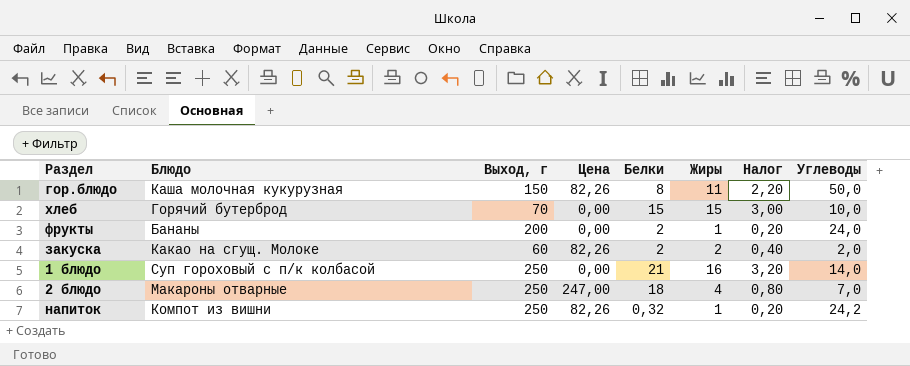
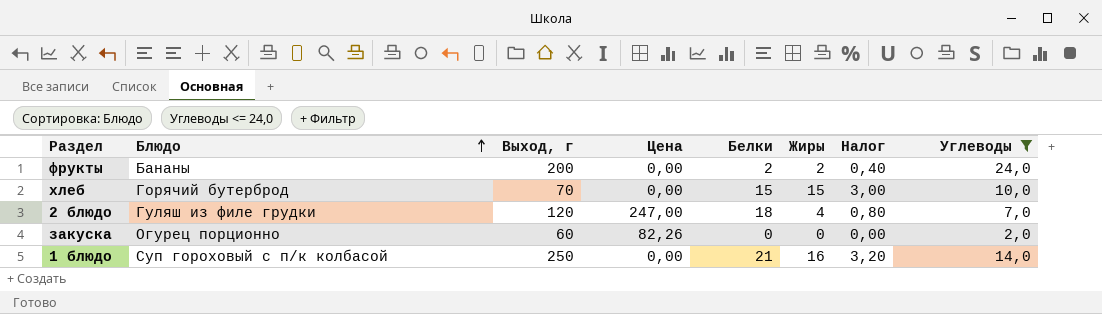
filter: none -> Углеводы <= 24,0
row order: none -> Блюдо ascending
фрукты | Жиры: 1 -> 2
фрукты | Налог: 0,20 -> 0,40
2 блюдо | Блюдо: Макароны отварные -> Гуляш из филе грудки
2 блюдо | Выход, г: 250 -> 120
закуска | Блюдо: Какао на сгущ. Молоке -> Огурец порционно
закуска | Белки: 2 -> 0
закуска | Жиры: 2 -> 0
закуска | Налог: 0,40 -> 0,00

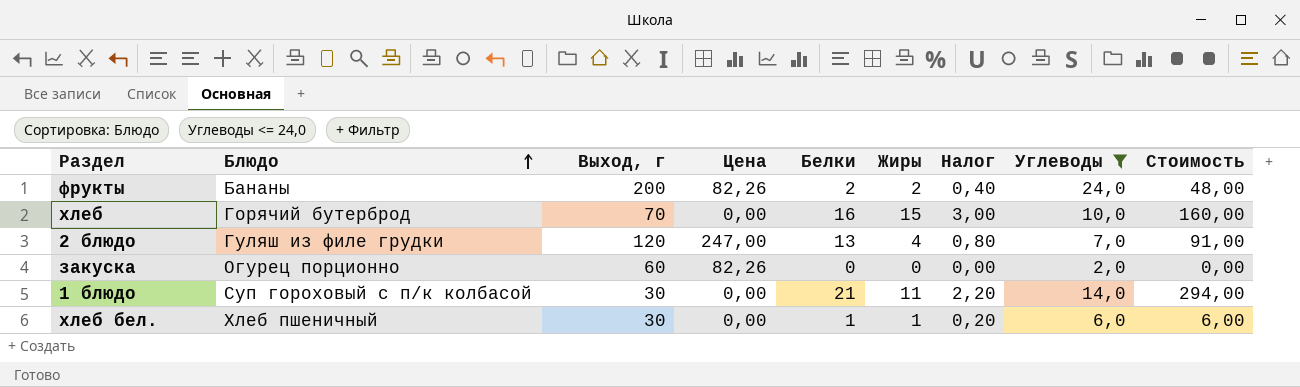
column Стоимость | formula: none -> [Белки] * [Углеводы]
фрукты | Цена: 0,00 -> 82,26
хлеб | Белки: 15 -> 16
2 блюдо | Белки: 18 -> 13
1 блюдо | Выход, г: 250 -> 30
1 блюдо | Жиры: 16 -> 11
1 блюдо | Налог: 3,20 -> 2,20
row хлеб бел.: none -> Хлеб пшеничный | 30 | 0,00 | 1 | 1 | 0,20 | 6,0 | 6,00

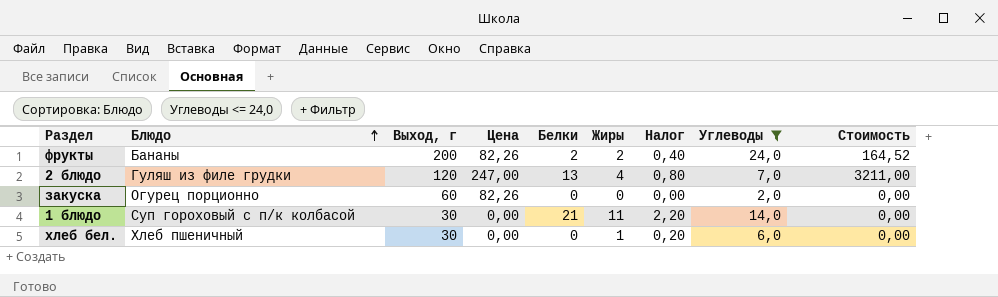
column Стоимость | formula: [Белки] * [Углеводы] -> [Цена] * [Белки]
row хлеб: Горячий бутерброд | 70 | 0,00 | 16 | 15 | 3,00 | 10,0 | 160,00 -> none
хлеб бел. | Белки: 1 -> 0

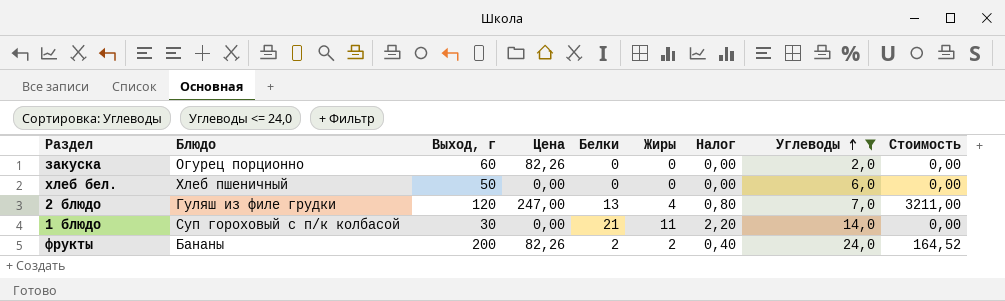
row order: Блюдо ascending -> Углеводы ascending
хлеб бел. | Выход, г: 30 -> 50
хлеб бел. | Жиры: 1 -> 0
хлеб бел. | Налог: 0,20 -> 0,00

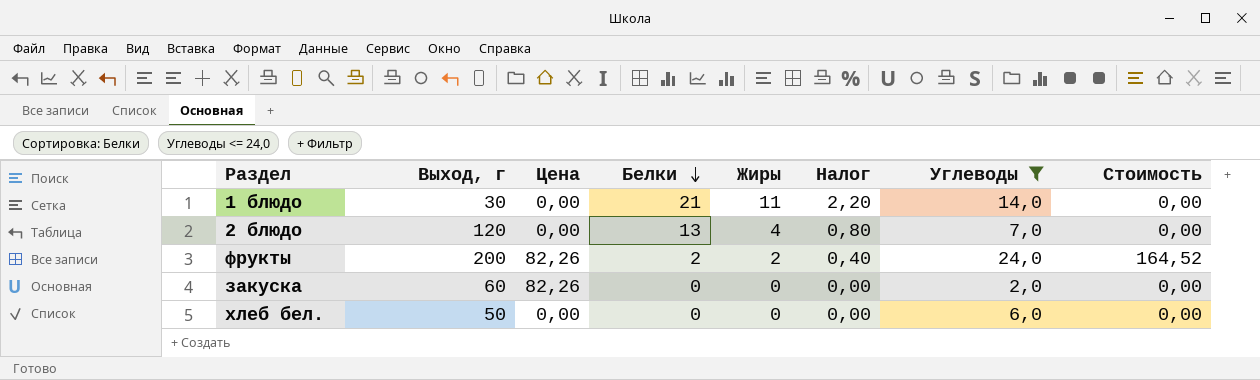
row order: Углеводы ascending -> Белки descending
column Блюдо | position: 2 -> none
2 блюдо | Цена: 247,00 -> 0,00
2 блюдо | Стоимость: 3211,00 -> 0,00

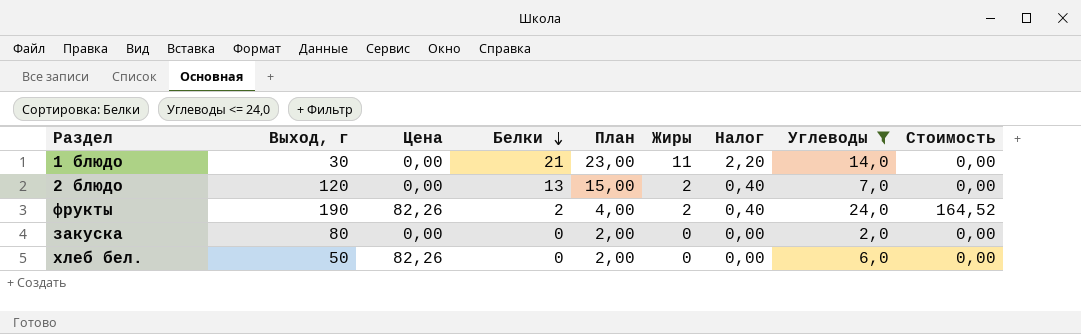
column План | formula: none -> [Белки] + 2
2 блюдо | Жиры: 4 -> 2
2 блюдо | Налог: 0,80 -> 0,40
фрукты | Выход, г: 200 -> 190
закуска | Выход, г: 60 -> 80
закуска | Цена: 82,26 -> 0,00
хлеб бел. | Цена: 0,00 -> 82,26

